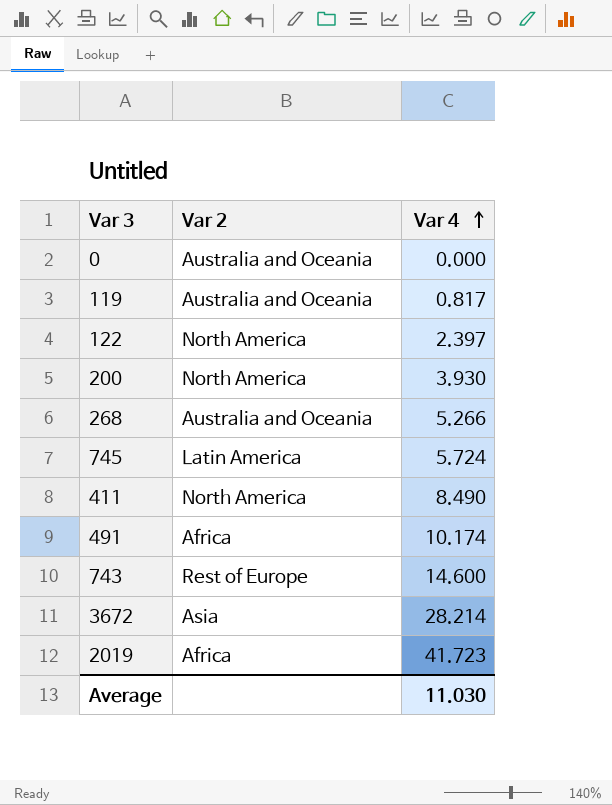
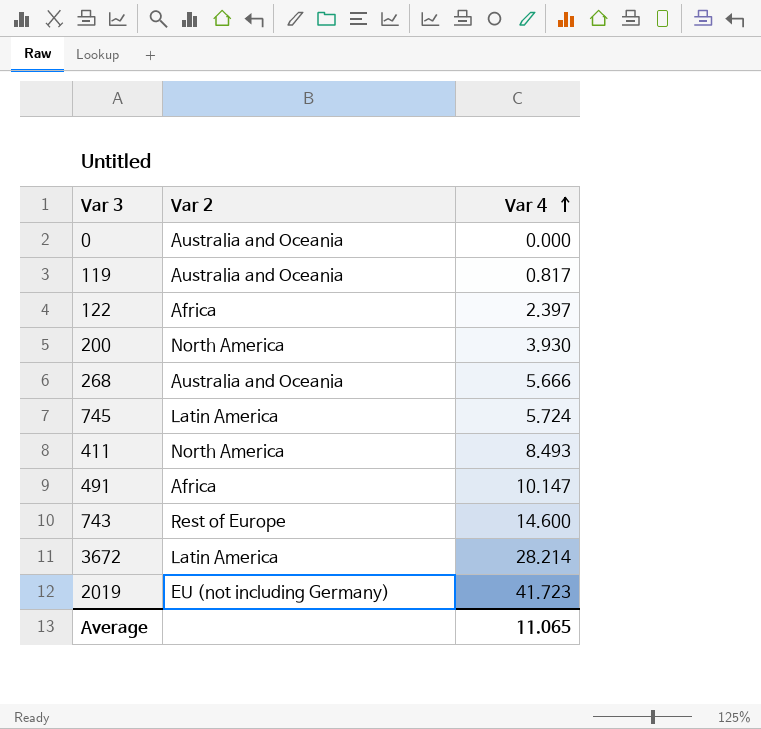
122 | Var 2: North America -> Africa
268 | Var 4: 5.266 -> 5.666
411 | Var 4: 8.490 -> 8.493
491 | Var 4: 10.174 -> 10.147
3672 | Var 2: Asia -> Latin America
2019 | Var 2: Africa -> EU (not including Germany)
Average | Var 4: 11.030 -> 11.065

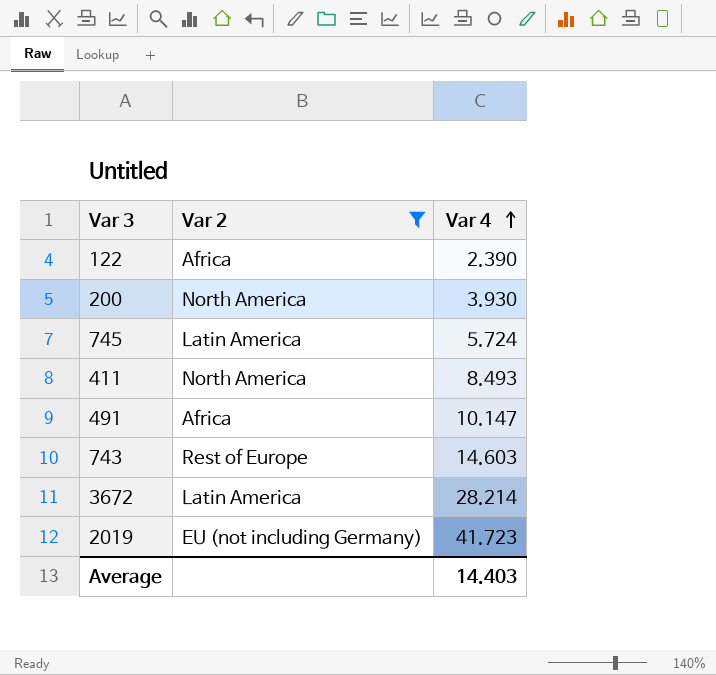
filter: none -> Var 2 != Australia and Oceania
122 | Var 4: 2.397 -> 2.390
743 | Var 4: 14.600 -> 14.603
Average | Var 4: 11.065 -> 14.403

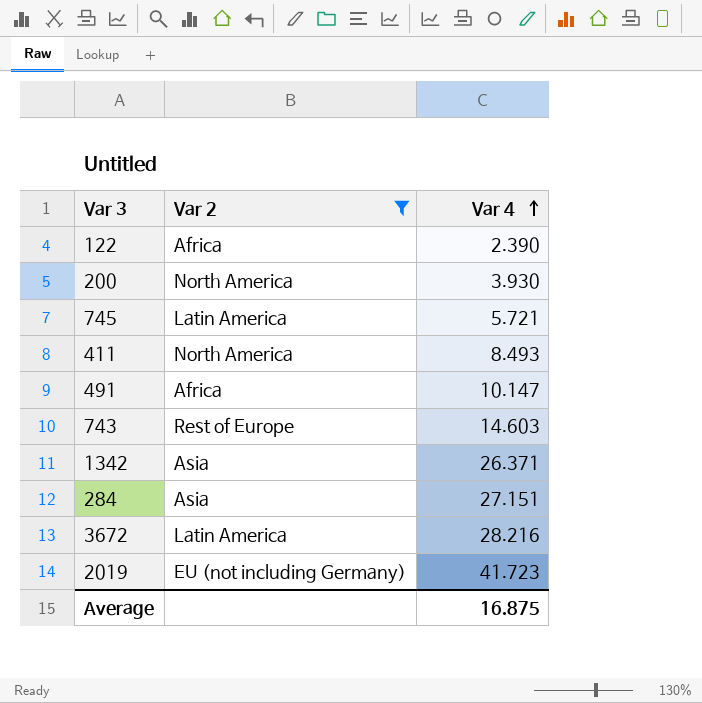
745 | Var 4: 5.724 -> 5.721
row 1342: none -> Asia | 26.371
row 284: none -> Asia | 27.151
3672 | Var 4: 28.214 -> 28.216
Average | Var 4: 14.403 -> 16.875

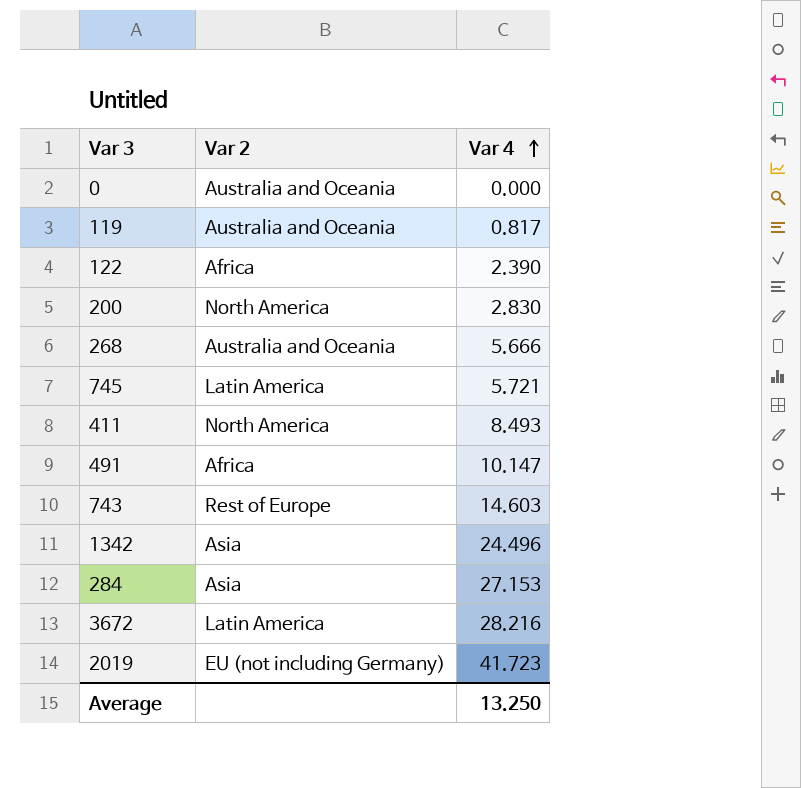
filter: Var 2 != Australia and Oceania -> none
200 | Var 4: 3.930 -> 2.830
1342 | Var 4: 26.371 -> 24.496
284 | Var 4: 27.151 -> 27.153
Average | Var 4: 16.875 -> 13.250

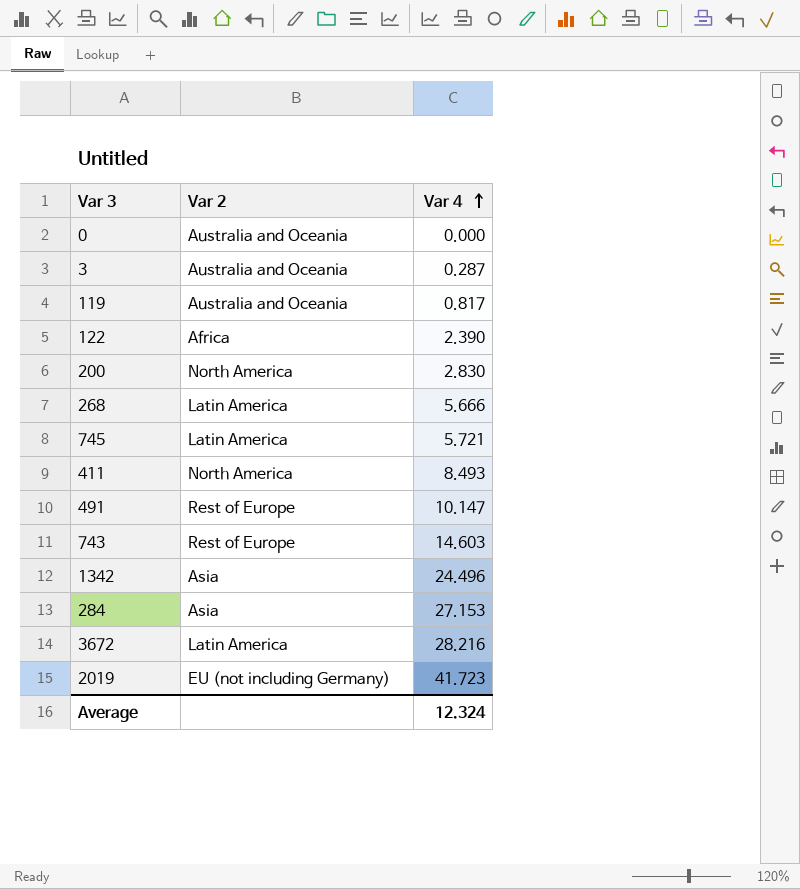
row 3: none -> Australia and Oceania | 0.287
268 | Var 2: Australia and Oceania -> Latin America
491 | Var 2: Africa -> Rest of Europe
Average | Var 4: 13.250 -> 12.324

